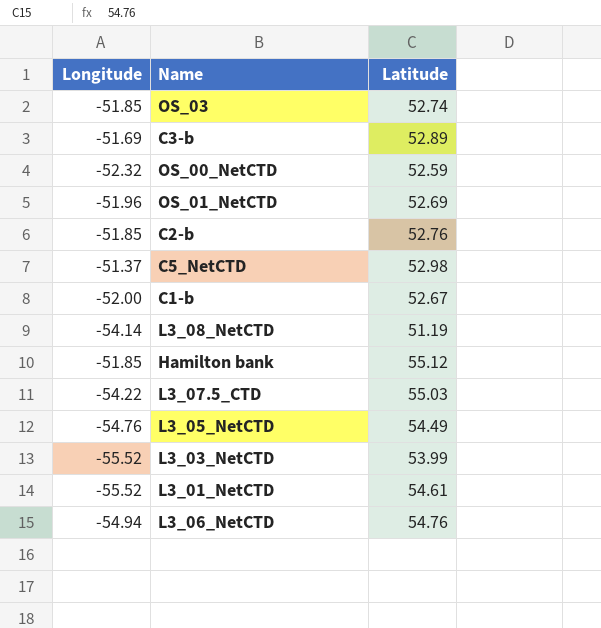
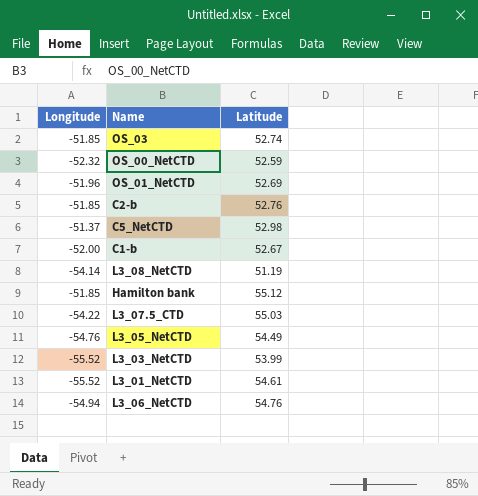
row C3-b: -51.69 | 52.89 -> none

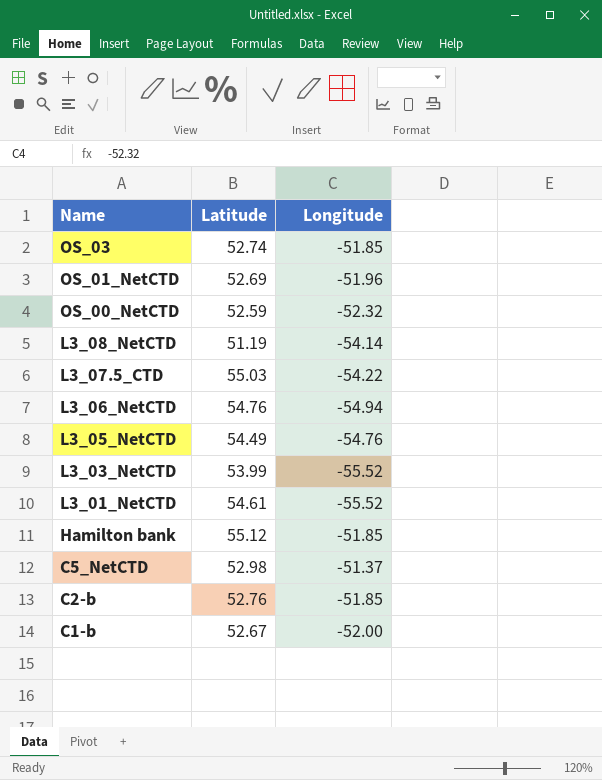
row order: none -> Name descending
column Longitude | position: 1 -> 3

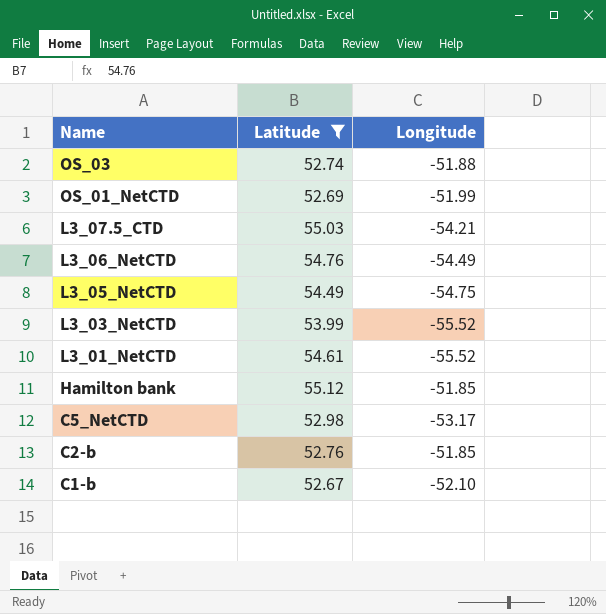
filter: none -> Latitude >= 52.67
OS_03 | Longitude: -51.85 -> -51.88
OS_01_NetCTD | Longitude: -51.96 -> -51.99
L3_07.5_CTD | Longitude: -54.22 -> -54.21
L3_06_NetCTD | Longitude: -54.94 -> -54.49
L3_05_NetCTD | Longitude: -54.76 -> -54.75
C5_NetCTD | Longitude: -51.37 -> -53.17
C1-b | Longitude: -52.00 -> -52.10

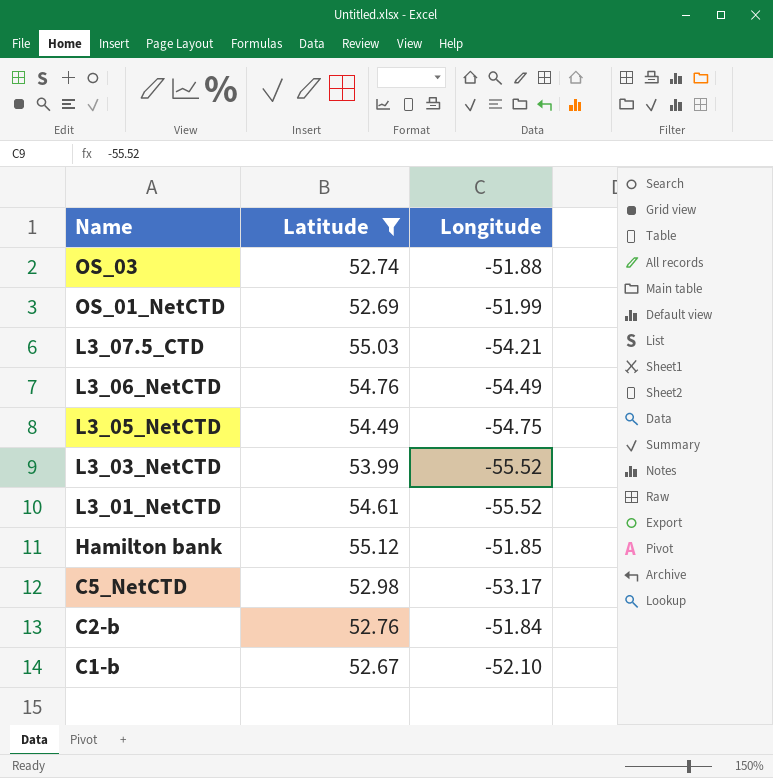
C2-b | Longitude: -51.85 -> -51.84

